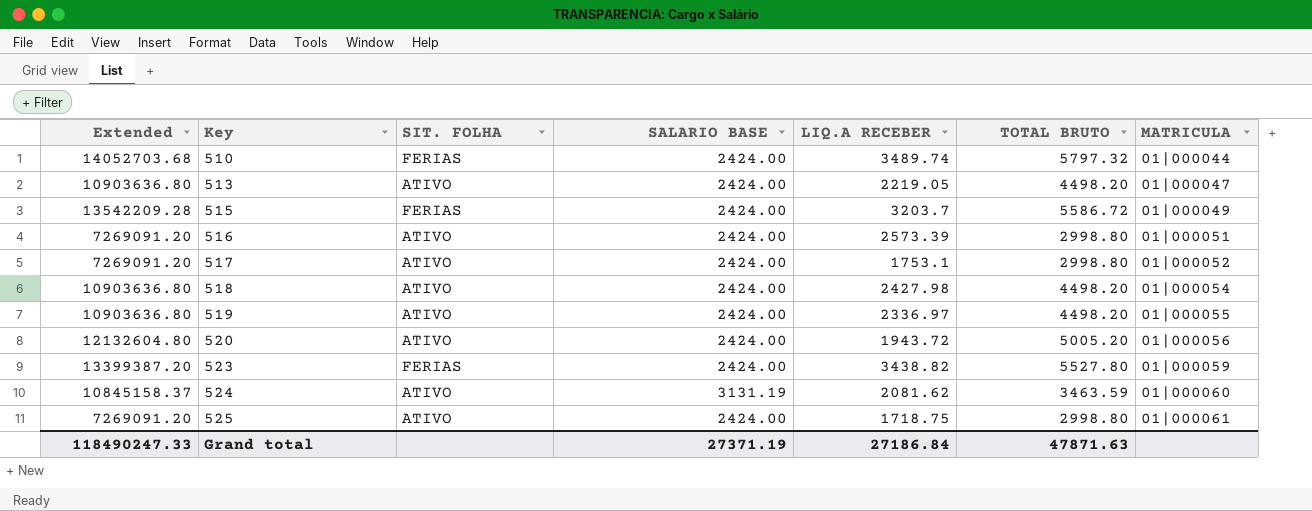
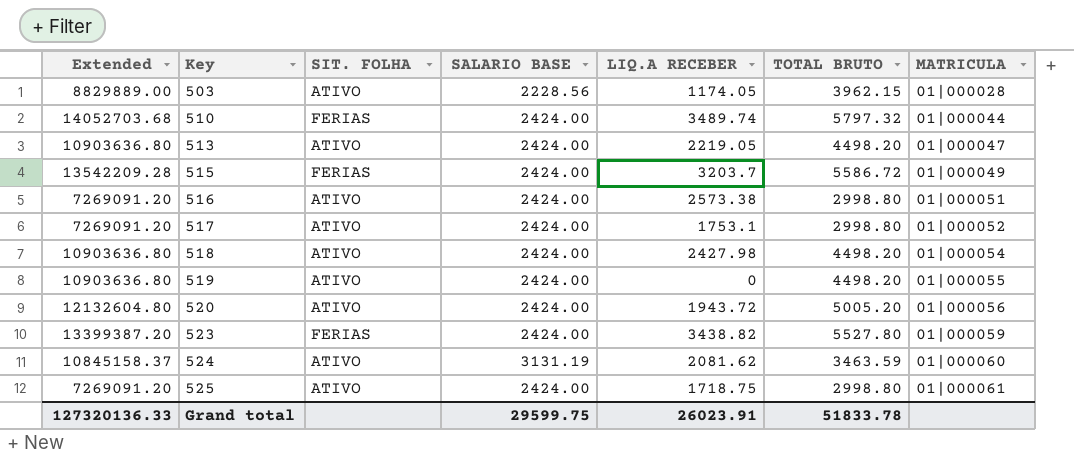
row 503: none -> 8829889.00 | ATIVO | 2228.56 | 1174.05 | 3962.15 | 01|000028
516 | LIQ.A RECEBER: 2573.39 -> 2573.38
519 | LIQ.A RECEBER: 2336.97 -> 0
Grand total | Extended: 118490247.33 -> 127320136.33
Grand total | SALARIO BASE: 27371.19 -> 29599.75
Grand total | LIQ.A RECEBER: 27186.84 -> 26023.91
Grand total | TOTAL BRUTO: 47871.63 -> 51833.78

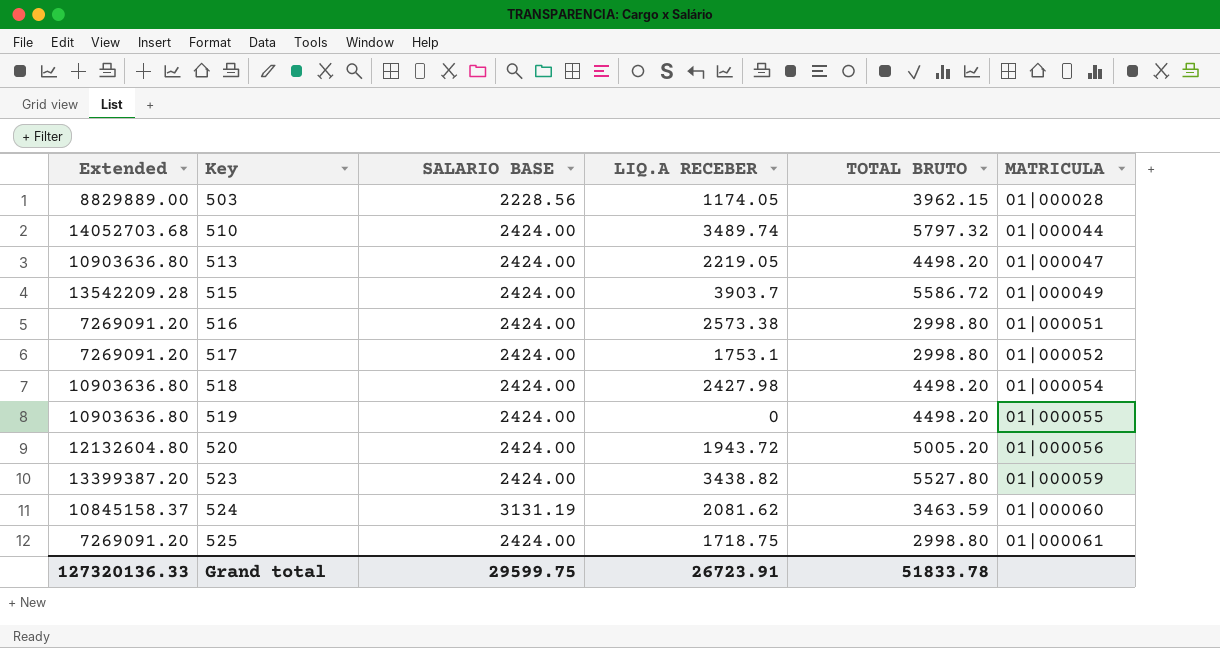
column SIT. FOLHA | position: 3 -> none
515 | LIQ.A RECEBER: 3203.7 -> 3903.7
Grand total | LIQ.A RECEBER: 26023.91 -> 26723.91

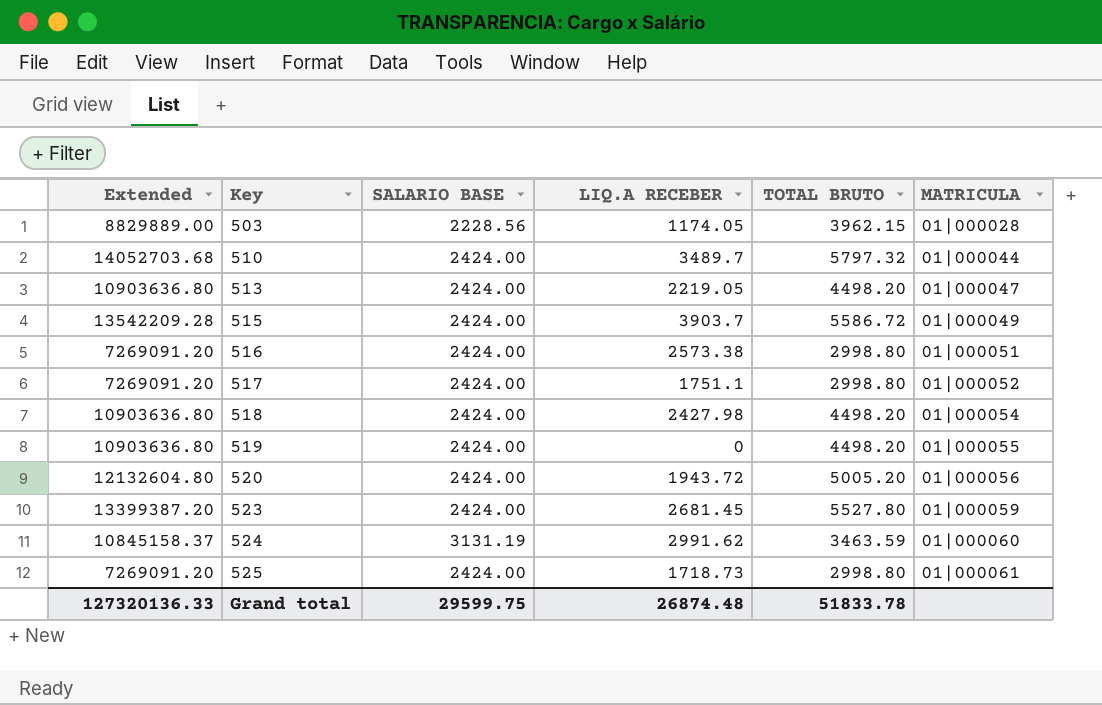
510 | LIQ.A RECEBER: 3489.74 -> 3489.7
517 | LIQ.A RECEBER: 1753.1 -> 1751.1
523 | LIQ.A RECEBER: 3438.82 -> 2681.45
524 | LIQ.A RECEBER: 2081.62 -> 2991.62
525 | LIQ.A RECEBER: 1718.75 -> 1718.73
Grand total | LIQ.A RECEBER: 26723.91 -> 26874.48

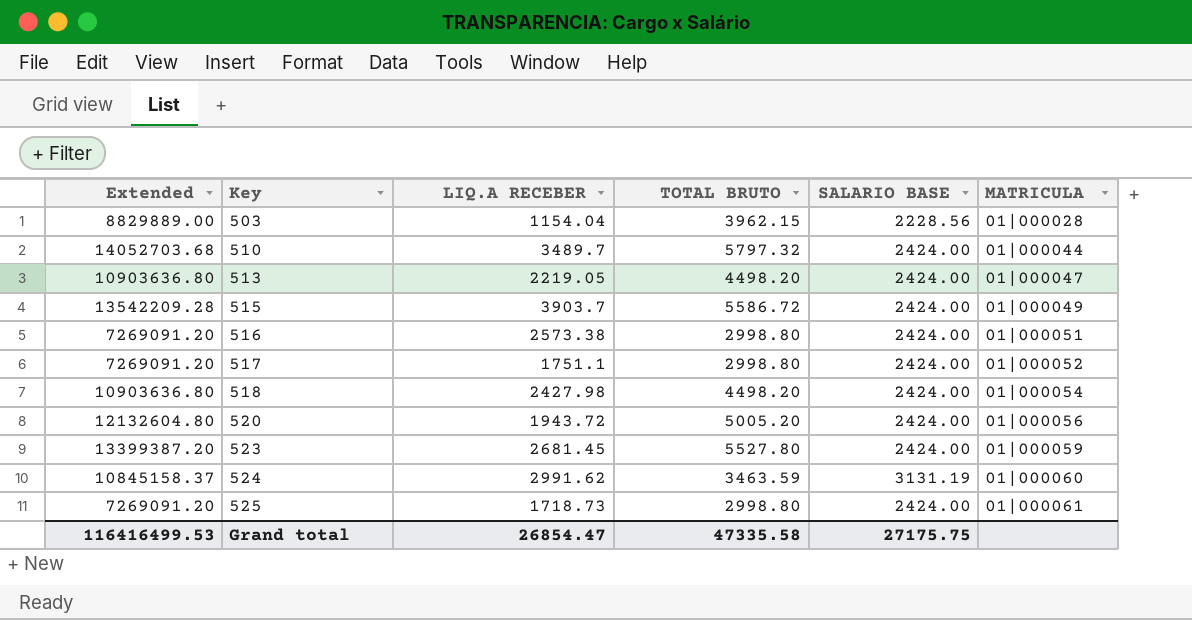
column SALARIO BASE | position: 3 -> 5
row 519: 10903636.80 | 2424.00 | 0 | 4498.20 | 01|000055 -> none
503 | LIQ.A RECEBER: 1174.05 -> 1154.04
Grand total | Extended: 127320136.33 -> 116416499.53
Grand total | LIQ.A RECEBER: 26874.48 -> 26854.47
Grand total | TOTAL BRUTO: 51833.78 -> 47335.58
Grand total | SALARIO BASE: 29599.75 -> 27175.75

